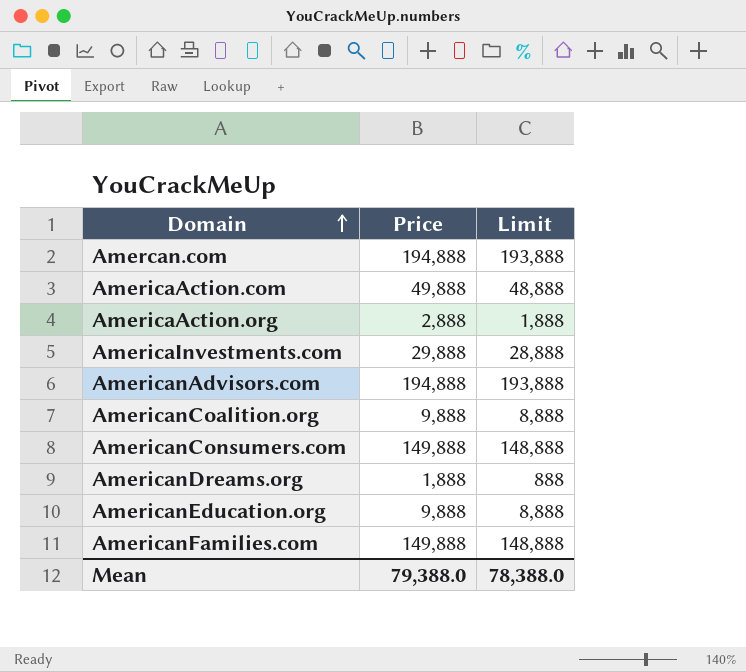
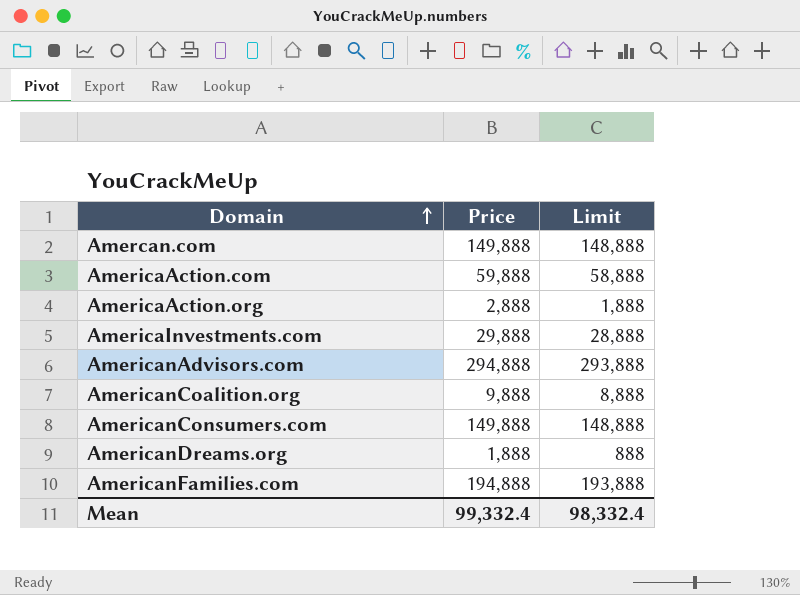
row AmericanEducation.org: 9,888 | 8,888 -> none
Amercan.com | Price: 194,888 -> 149,888
Amercan.com | Limit: 193,888 -> 148,888
AmericaAction.com | Price: 49,888 -> 59,888
AmericaAction.com | Limit: 48,888 -> 58,888
AmericanAdvisors.com | Price: 194,888 -> 294,888
AmericanAdvisors.com | Limit: 193,888 -> 293,888
AmericanFamilies.com | Price: 149,888 -> 194,888
AmericanFamilies.com | Limit: 148,888 -> 193,888
Mean | Price: 79,388.0 -> 99,332.4
Mean | Limit: 78,388.0 -> 98,332.4

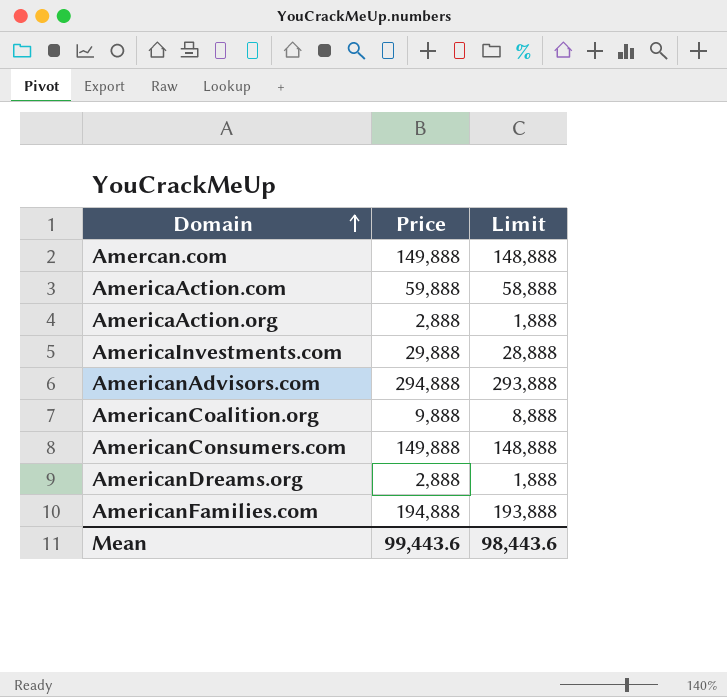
AmericanDreams.org | Price: 1,888 -> 2,888
AmericanDreams.org | Limit: 888 -> 1,888
Mean | Price: 99,332.4 -> 99,443.6
Mean | Limit: 98,332.4 -> 98,443.6

